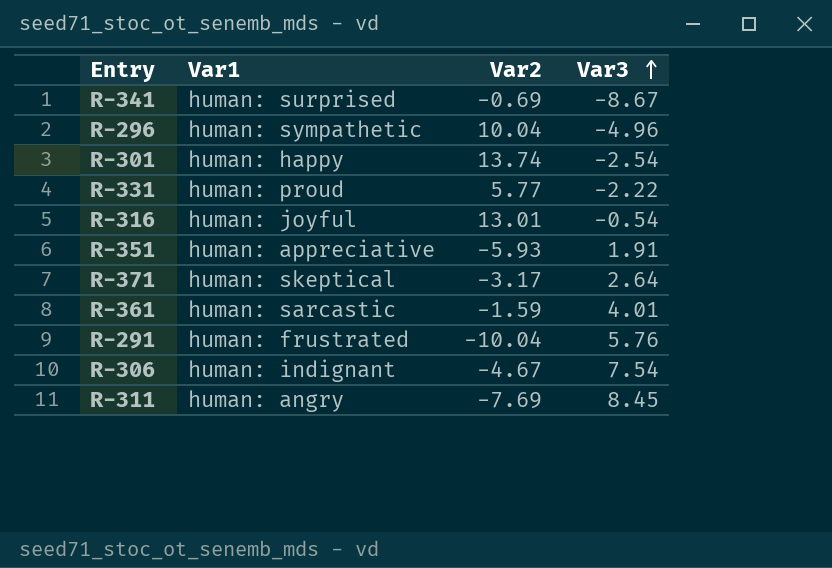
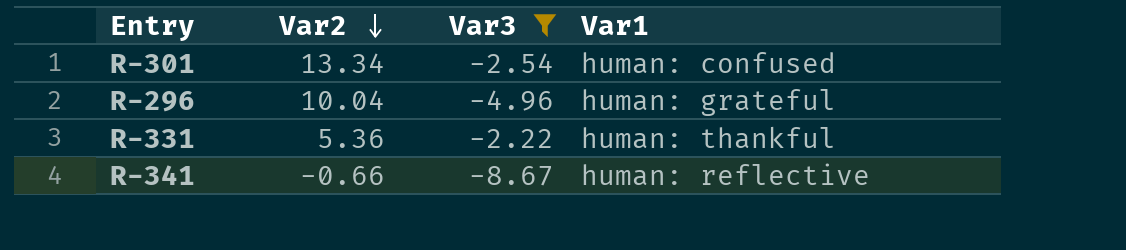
filter: none -> Var3 <= -2.22
row order: Var3 ascending -> Var2 descending
column Var1 | position: 2 -> 4
R-301 | Var2: 13.74 -> 13.34
R-301 | Var1: human: happy -> human: confused
R-296 | Var1: human: sympathetic -> human: grateful
R-331 | Var2: 5.77 -> 5.36
R-331 | Var1: human: proud -> human: thankful
R-341 | Var2: -0.69 -> -0.66
R-341 | Var1: human: surprised -> human: reflective

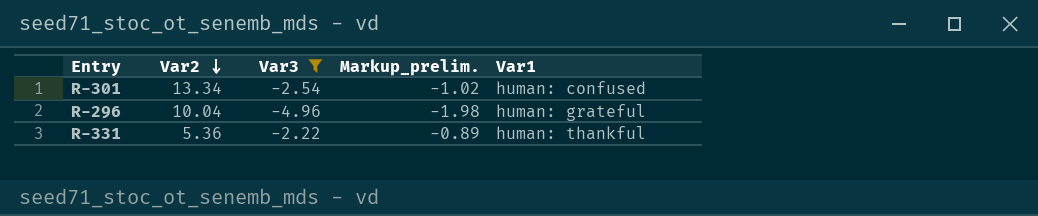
column Markup_prelim. | formula: none -> [Var3] * 0.4
row R-341: -0.66 | -8.67 | human: reflective -> none

